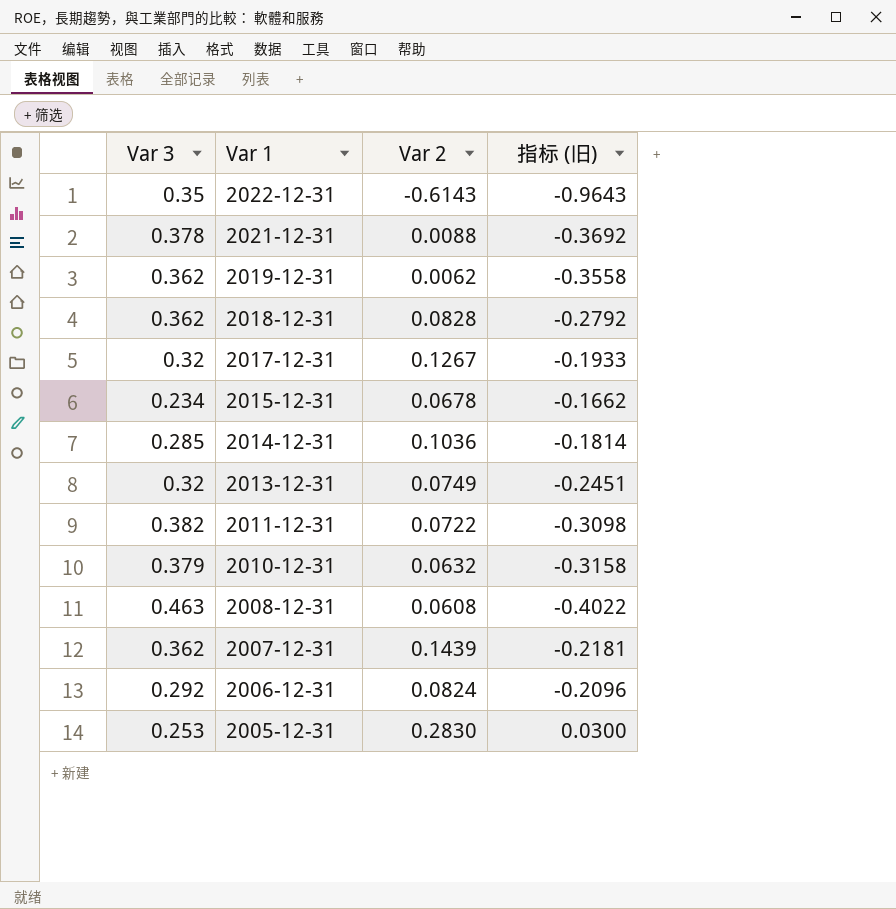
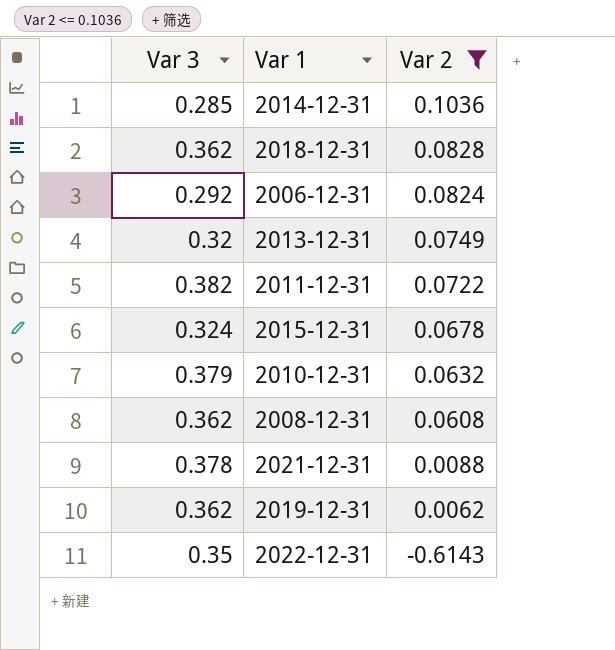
filter: none -> Var 2 <= 0.1036
row order: Var 1 descending -> Var 2 descending
column 指标 (旧) | formula: [Var 2] - [Var 3] -> none
2015-12-31 | Var 3: 0.234 -> 0.324
2008-12-31 | Var 3: 0.463 -> 0.362

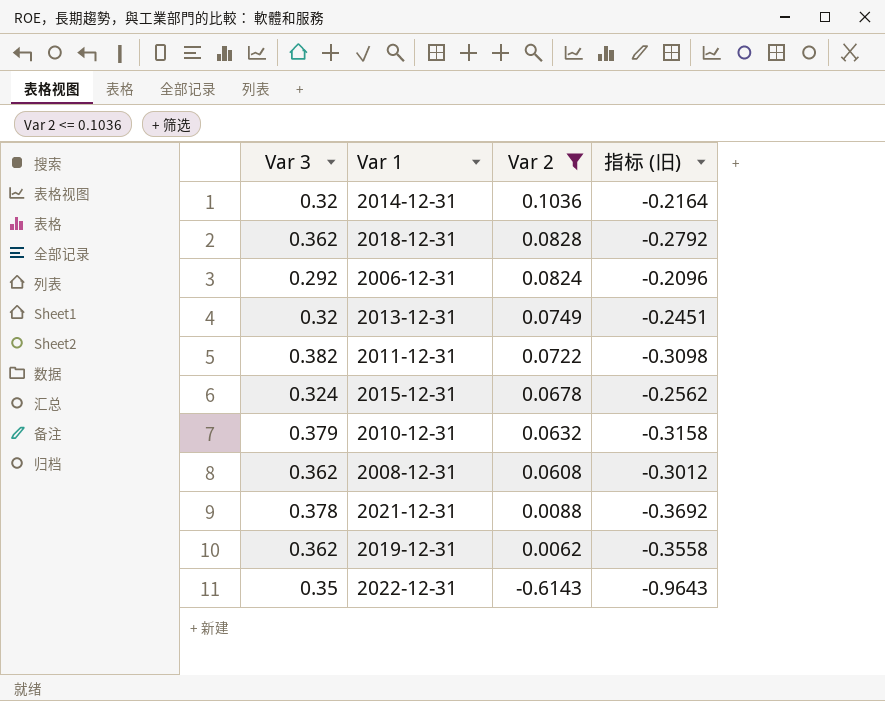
column 指标 (旧) | formula: none -> [Var 2] - [Var 3]
2014-12-31 | Var 3: 0.285 -> 0.32

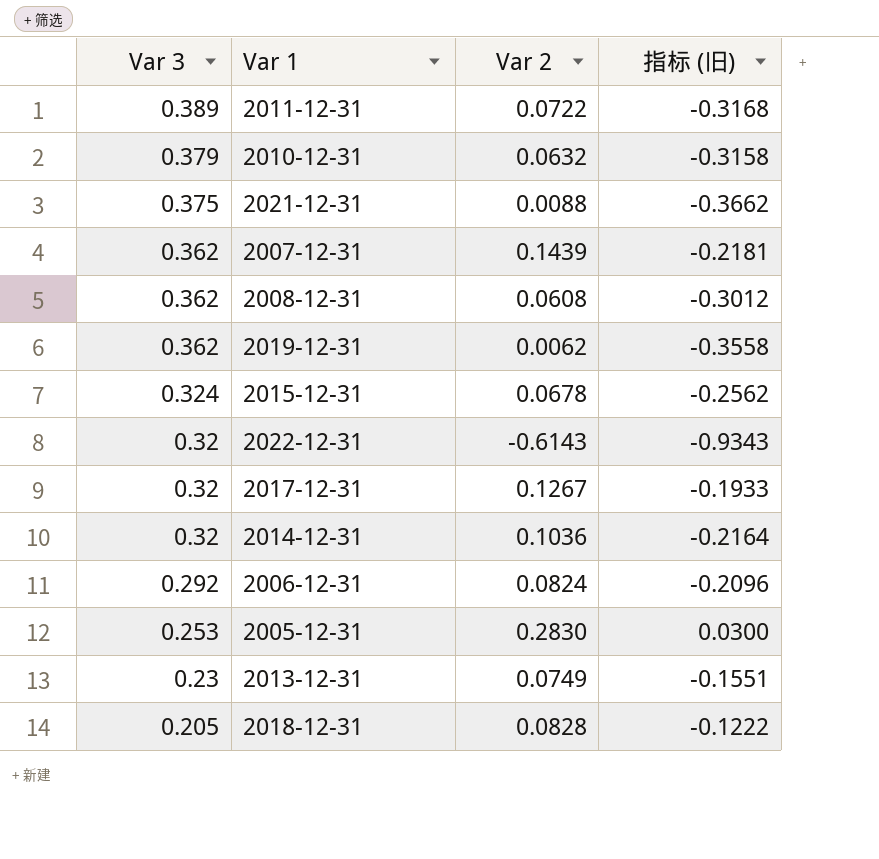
filter: Var 2 <= 0.1036 -> none
row order: Var 2 descending -> Var 3 descending
2011-12-31 | Var 3: 0.382 -> 0.389
2011-12-31 | 指标 (旧): -0.3098 -> -0.3168
2021-12-31 | Var 3: 0.378 -> 0.375
2021-12-31 | 指标 (旧): -0.3692 -> -0.3662
2022-12-31 | Var 3: 0.35 -> 0.32
2022-12-31 | 指标 (旧): -0.9643 -> -0.9343
2013-12-31 | Var 3: 0.32 -> 0.23
2013-12-31 | 指标 (旧): -0.2451 -> -0.1551
2018-12-31 | Var 3: 0.362 -> 0.205
2018-12-31 | 指标 (旧): -0.2792 -> -0.1222

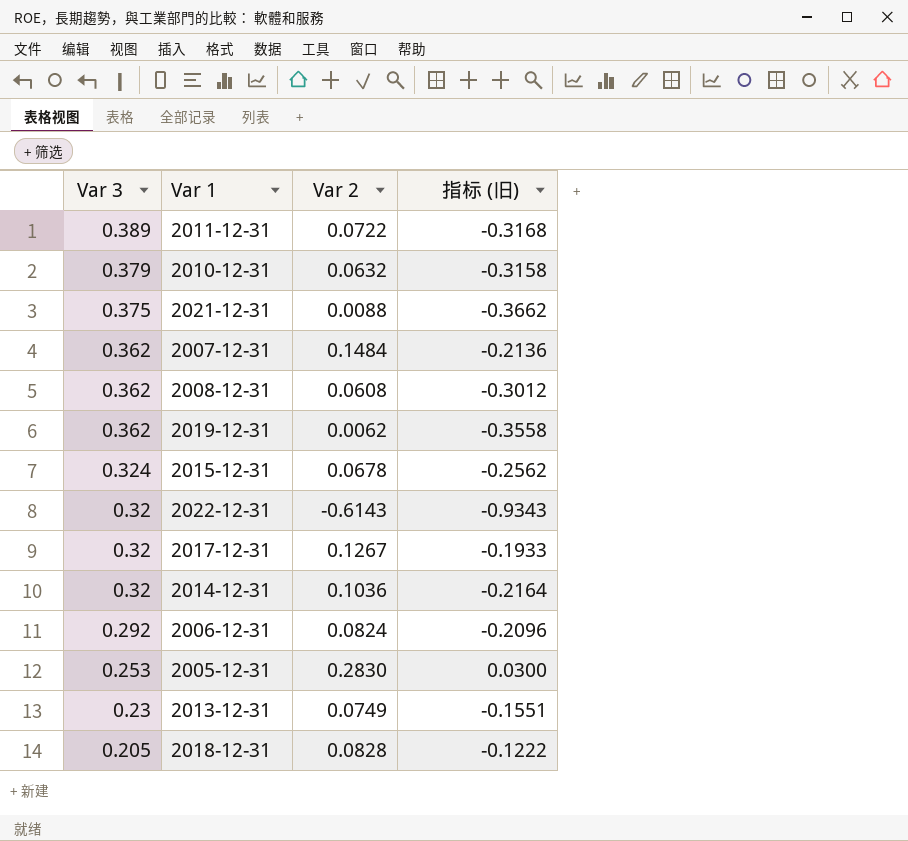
2007-12-31 | Var 2: 0.1439 -> 0.1484
2007-12-31 | 指标 (旧): -0.2181 -> -0.2136

